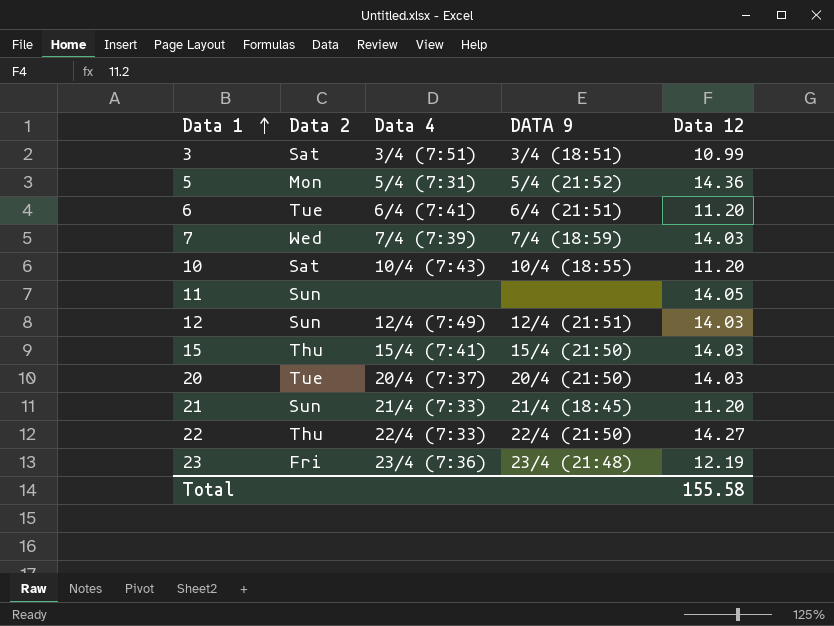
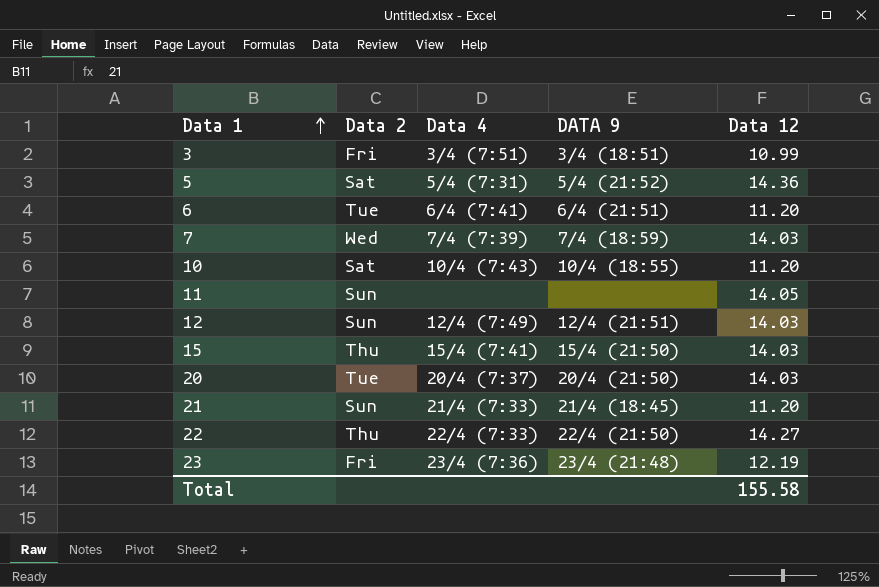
3 | Data 2: Sat -> Fri
5 | Data 2: Mon -> Sat

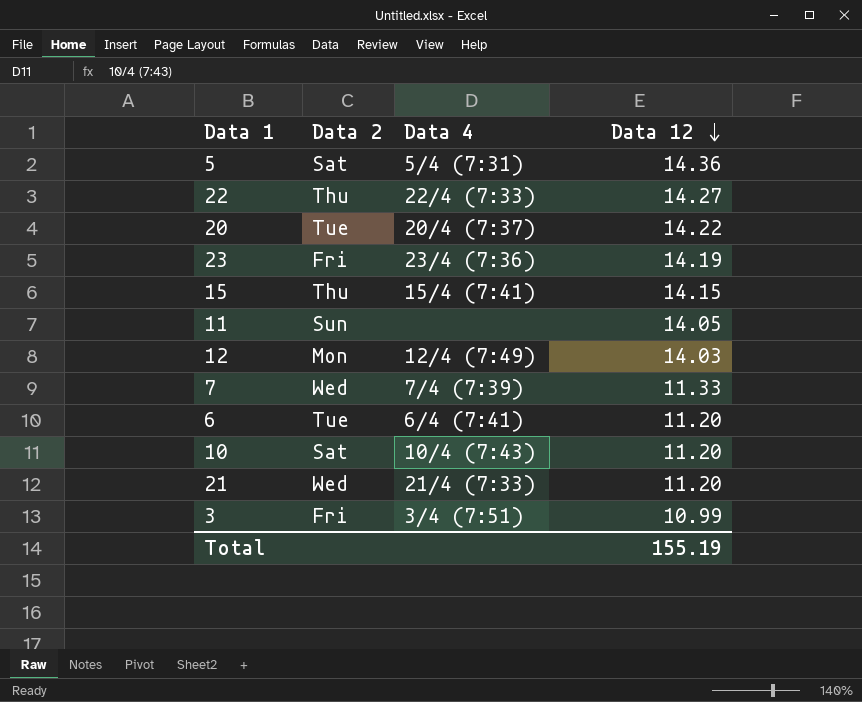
row order: Data 1 ascending -> Data 12 descending
column DATA 9 | position: 4 -> none
20 | Data 12: 14.03 -> 14.22
23 | Data 12: 12.19 -> 14.19
15 | Data 12: 14.03 -> 14.15
12 | Data 2: Sun -> Mon
7 | Data 12: 14.03 -> 11.33
21 | Data 2: Sun -> Wed
Total | Data 12: 155.58 -> 155.19

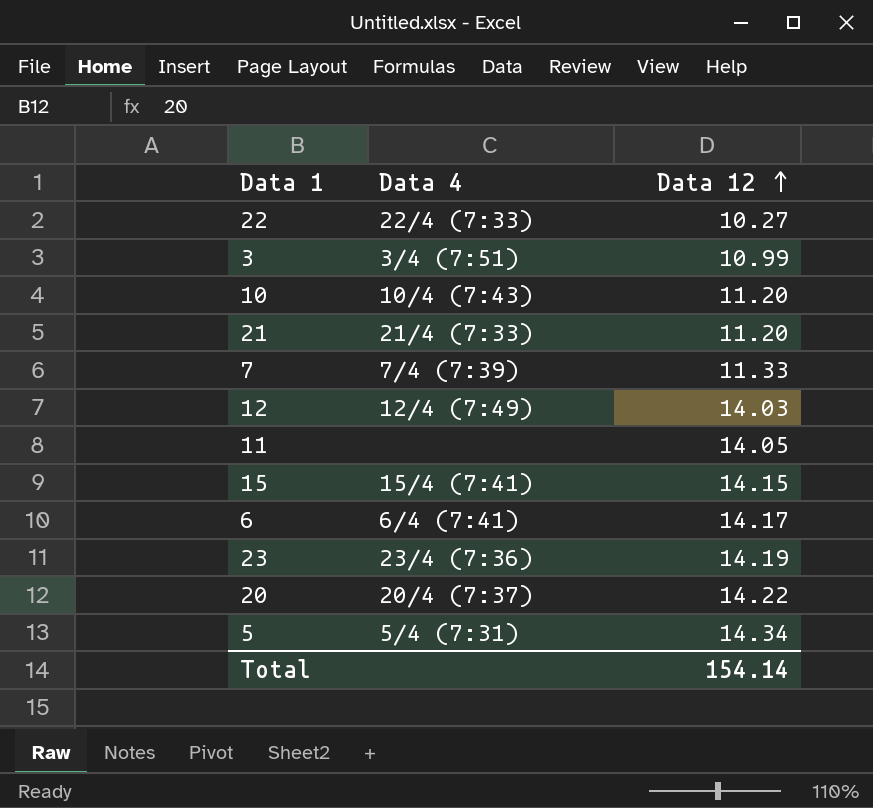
row order: Data 12 descending -> Data 12 ascending
column Data 2 | position: 2 -> none
22 | Data 12: 14.27 -> 10.27
6 | Data 12: 11.20 -> 14.17
5 | Data 12: 14.36 -> 14.34
Total | Data 12: 155.19 -> 154.14

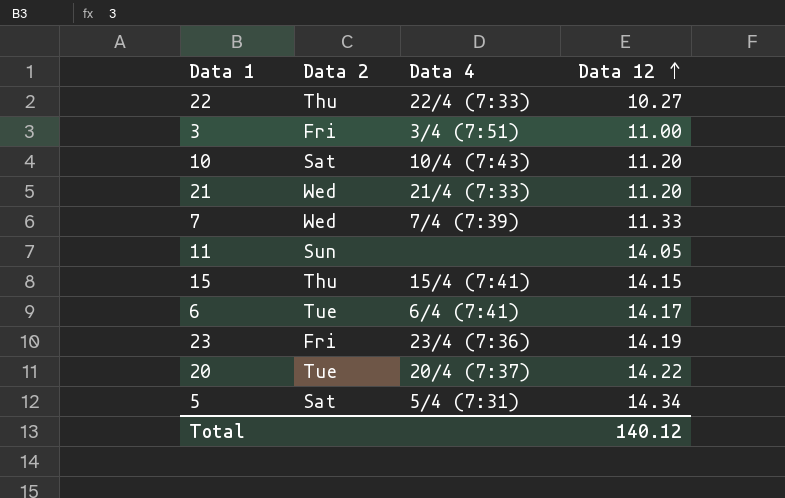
column Data 2 | position: none -> 2
row 12: 12/4 (7:49) | 14.03 -> none
3 | Data 12: 10.99 -> 11.00
Total | Data 12: 154.14 -> 140.12

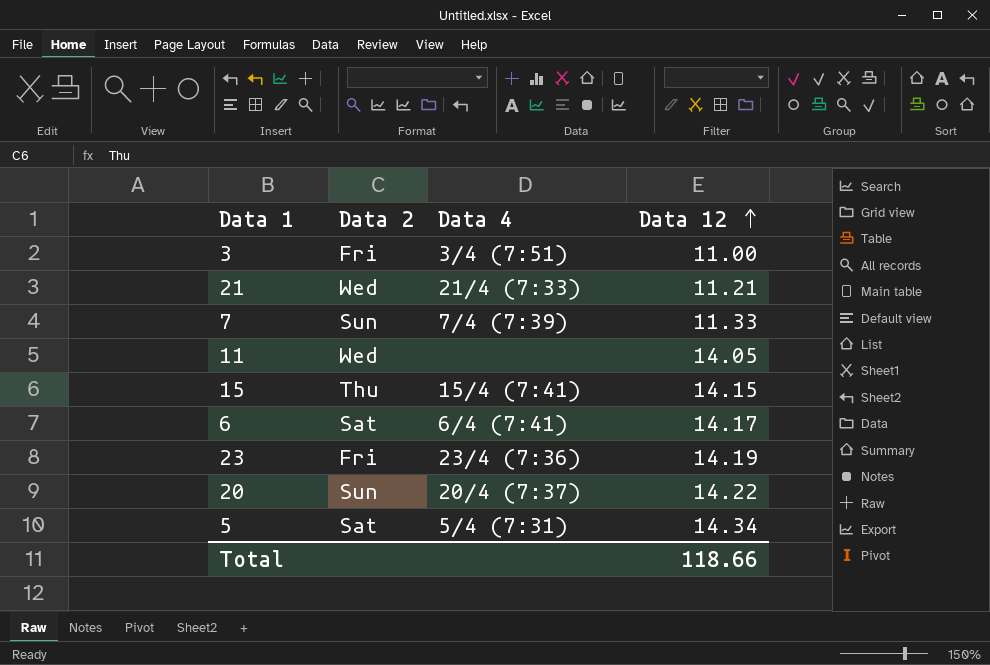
row 22: Thu | 22/4 (7:33) | 10.27 -> none
row 10: Sat | 10/4 (7:43) | 11.20 -> none
21 | Data 12: 11.20 -> 11.21
7 | Data 2: Wed -> Sun
11 | Data 2: Sun -> Wed
6 | Data 2: Tue -> Sat
20 | Data 2: Tue -> Sun
Total | Data 12: 140.12 -> 118.66

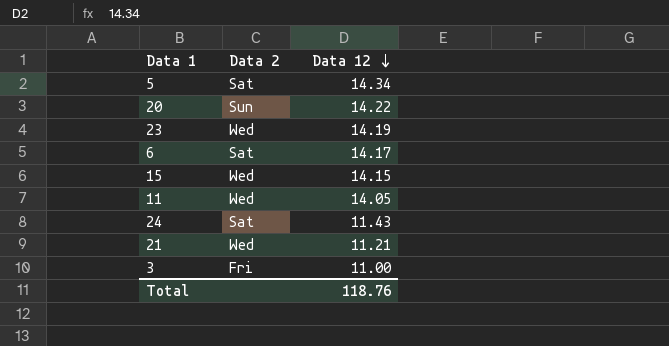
row order: Data 12 ascending -> Data 12 descending
column Data 4 | position: 3 -> none
row 7: Sun | 7/4 (7:39) | 11.33 -> none
23 | Data 2: Fri -> Wed
15 | Data 2: Thu -> Wed
row 24: none -> Sat | 11.43
Total | Data 12: 118.66 -> 118.76

